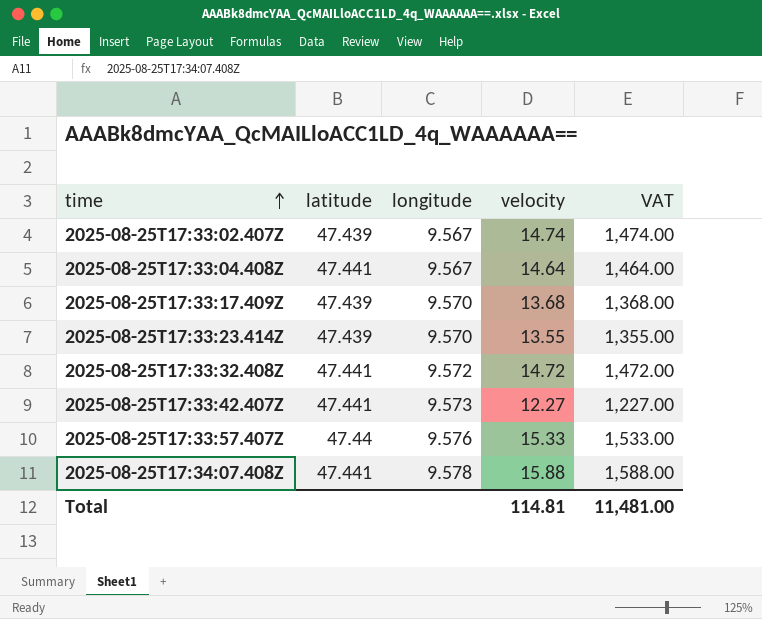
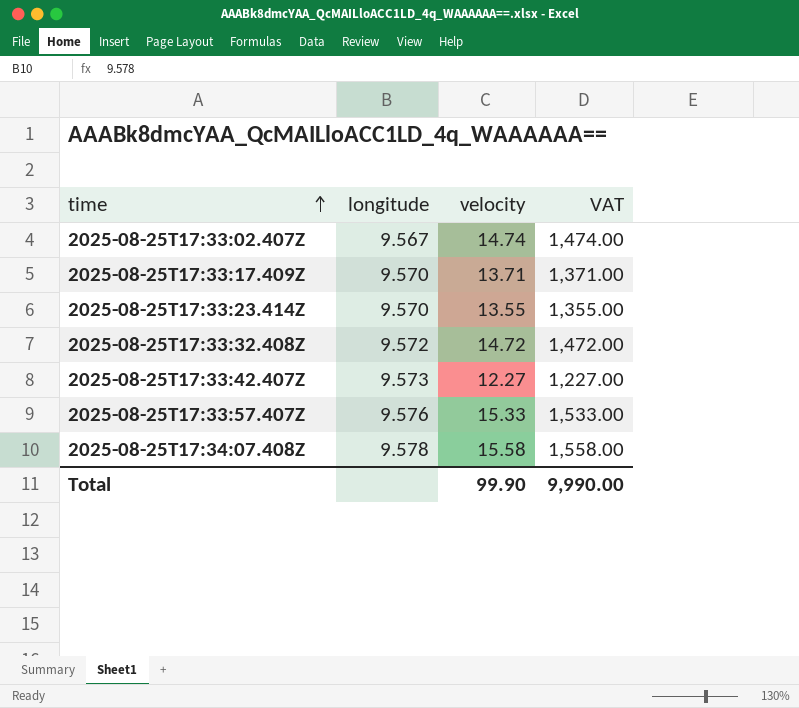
column latitude | position: 2 -> none
row 2025-08-25T17:33:04.408Z: 47.441 | 9.567 | 14.64 | 1,464.00 -> none
2025-08-25T17:33:17.409Z | velocity: 13.68 -> 13.71
2025-08-25T17:33:17.409Z | VAT: 1,368.00 -> 1,371.00
2025-08-25T17:34:07.408Z | velocity: 15.88 -> 15.58
2025-08-25T17:34:07.408Z | VAT: 1,588.00 -> 1,558.00
Total | velocity: 114.81 -> 99.90
Total | VAT: 11,481.00 -> 9,990.00

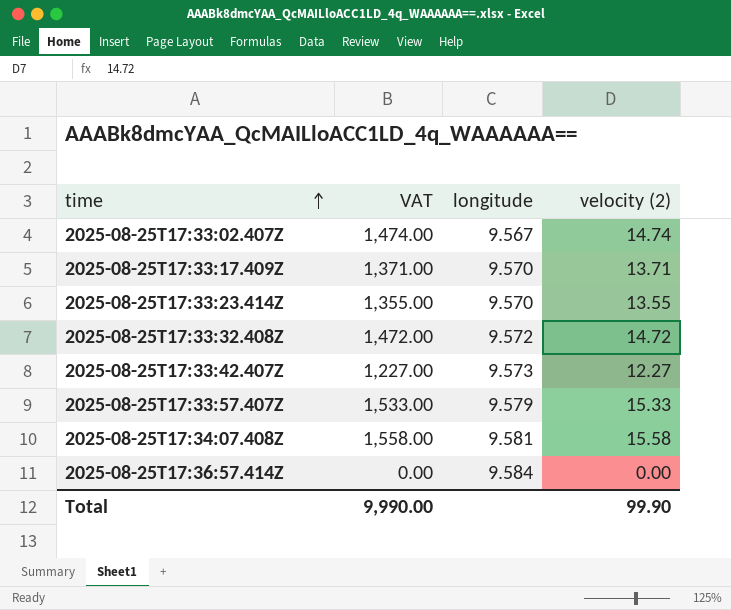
column VAT | position: 4 -> 2
column name: velocity -> velocity (2)
2025-08-25T17:33:57.407Z | longitude: 9.576 -> 9.579
2025-08-25T17:34:07.408Z | longitude: 9.578 -> 9.581
row 2025-08-25T17:36:57.414Z: none -> 0.00 | 9.584 | 0.00

